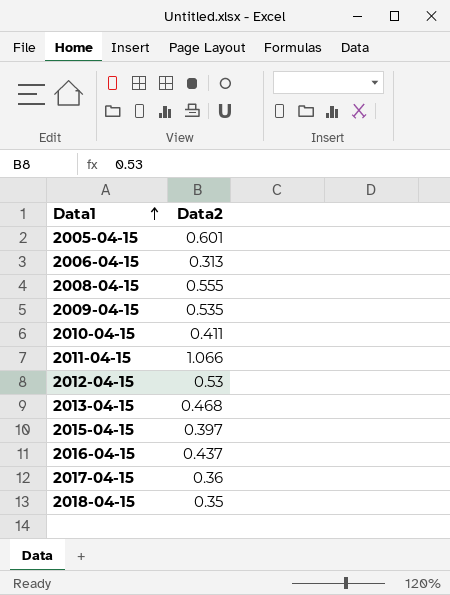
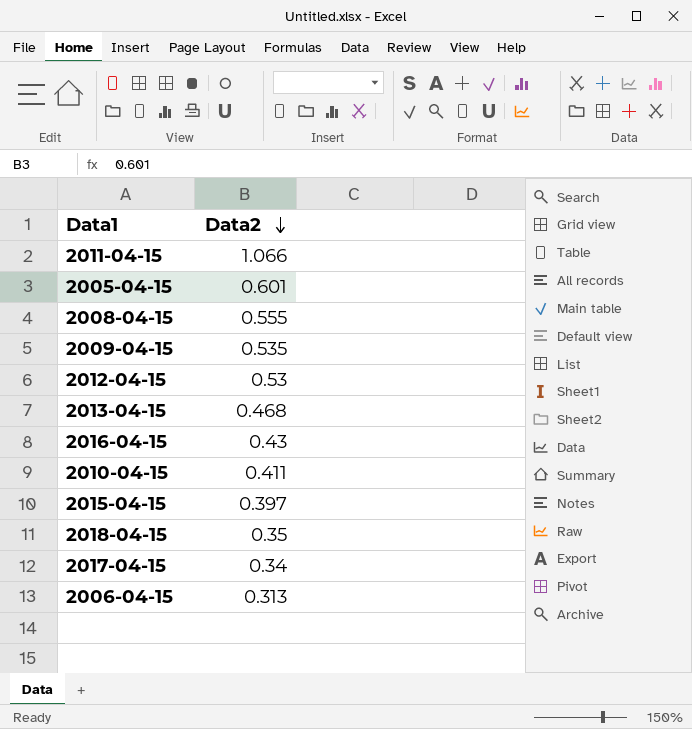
row order: Data1 ascending -> Data2 descending
2016-04-15 | Data2: 0.437 -> 0.43
2017-04-15 | Data2: 0.36 -> 0.34

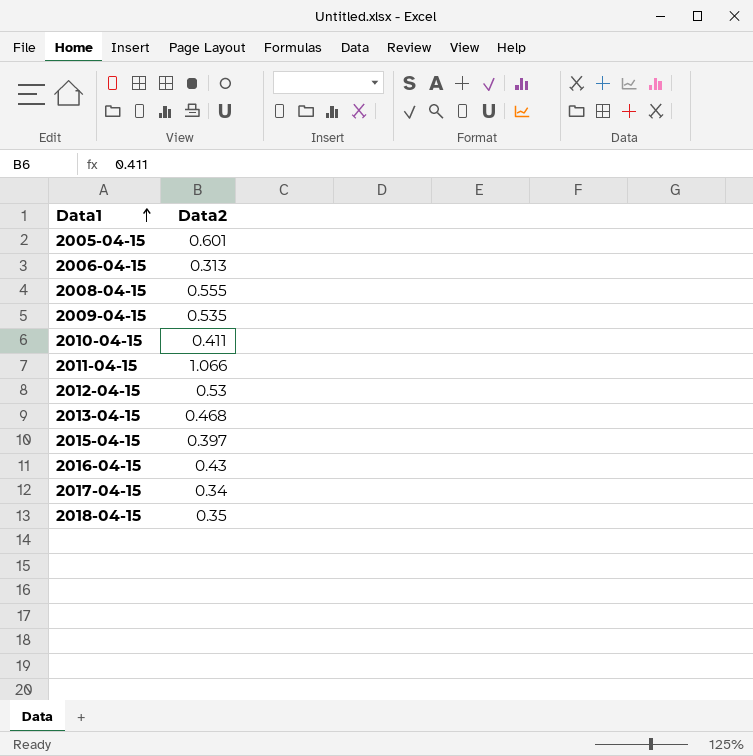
row order: Data2 descending -> Data1 ascending

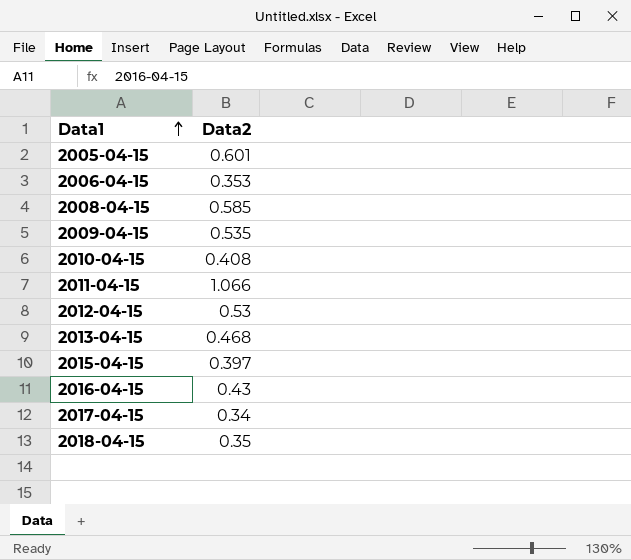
2006-04-15 | Data2: 0.313 -> 0.353
2008-04-15 | Data2: 0.555 -> 0.585
2010-04-15 | Data2: 0.411 -> 0.408

